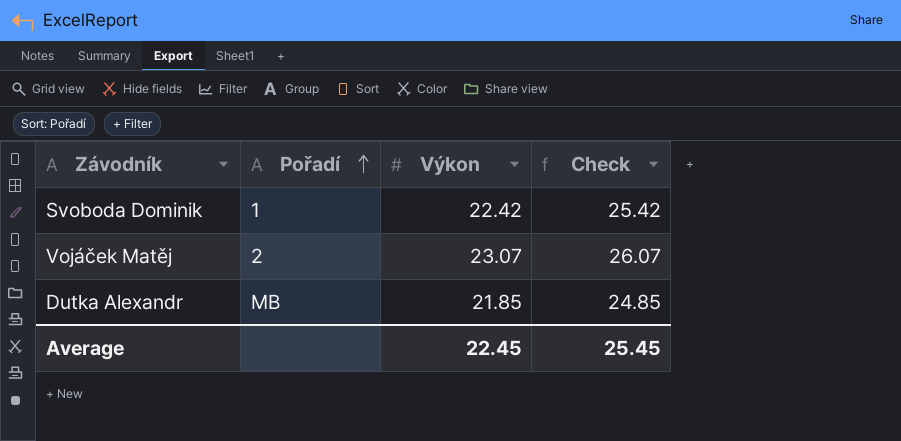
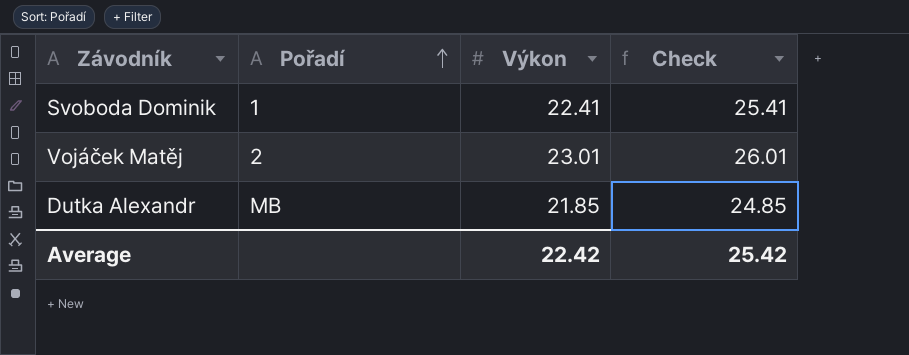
Svoboda Dominik | Výkon: 22.42 -> 22.41
Svoboda Dominik | Check: 25.42 -> 25.41
Vojáček Matěj | Výkon: 23.07 -> 23.01
Vojáček Matěj | Check: 26.07 -> 26.01
Average | Výkon: 22.45 -> 22.42
Average | Check: 25.45 -> 25.42

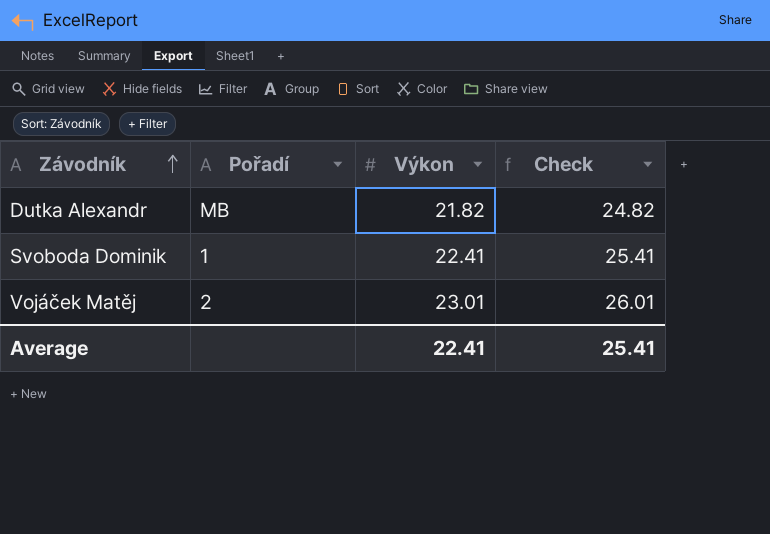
row order: Pořadí ascending -> Závodník ascending
Dutka Alexandr | Výkon: 21.85 -> 21.82
Dutka Alexandr | Check: 24.85 -> 24.82
Average | Výkon: 22.42 -> 22.41
Average | Check: 25.42 -> 25.41

